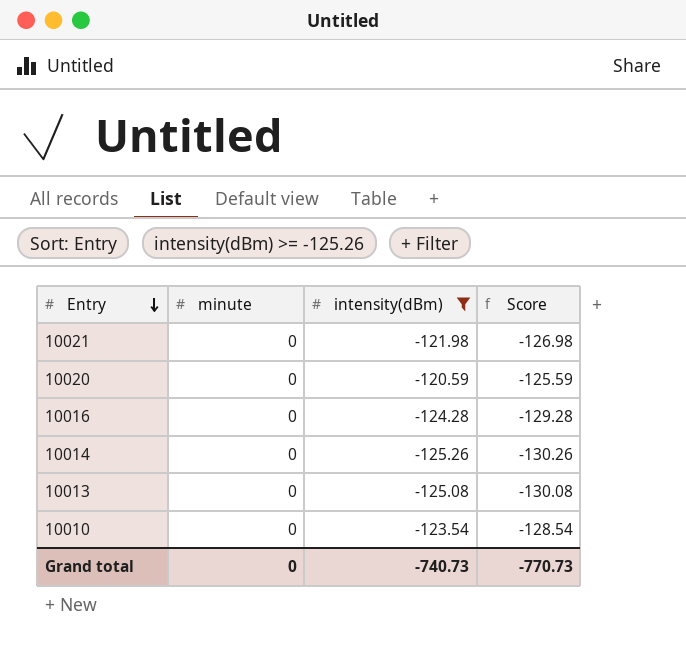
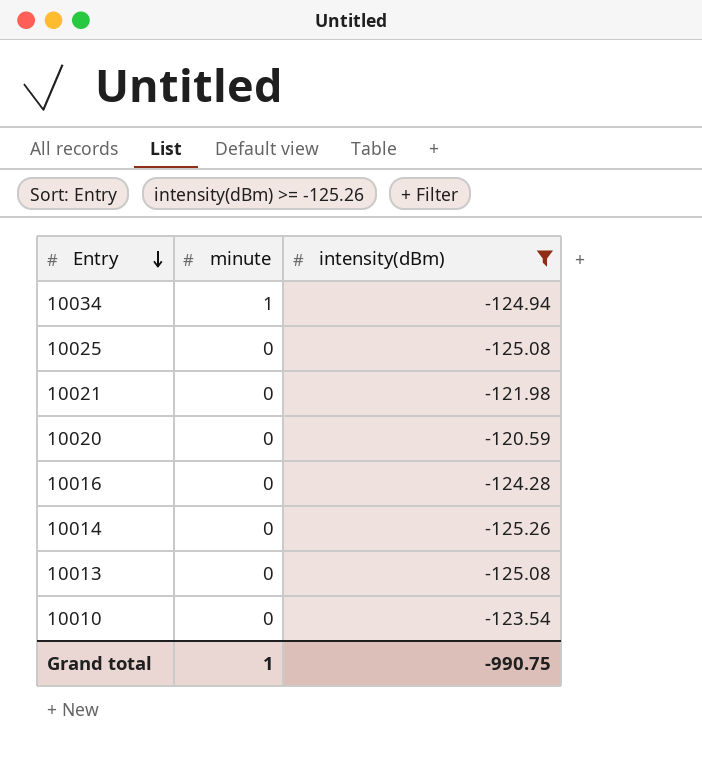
column Score | formula: [intensity(dBm)] - 5 -> none
row 10034: none -> 1 | -124.94
row 10025: none -> 0 | -125.08
Grand total | minute: 0 -> 1
Grand total | intensity(dBm): -740.73 -> -990.75

